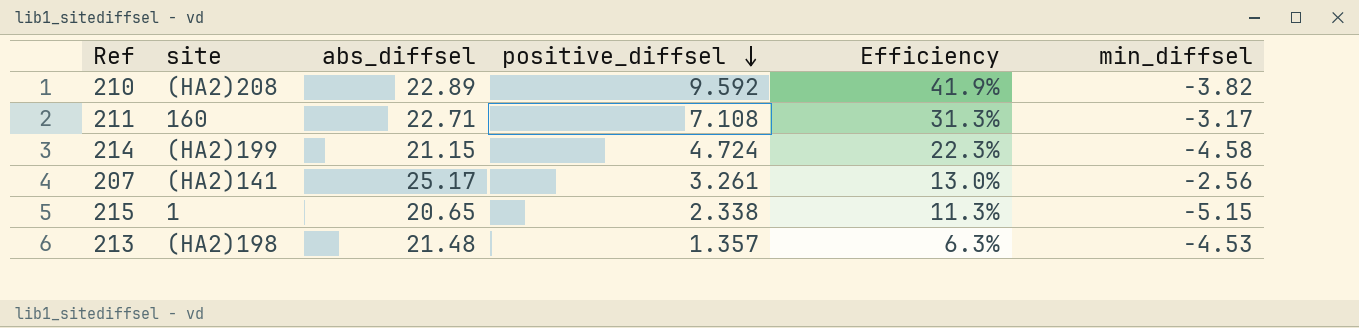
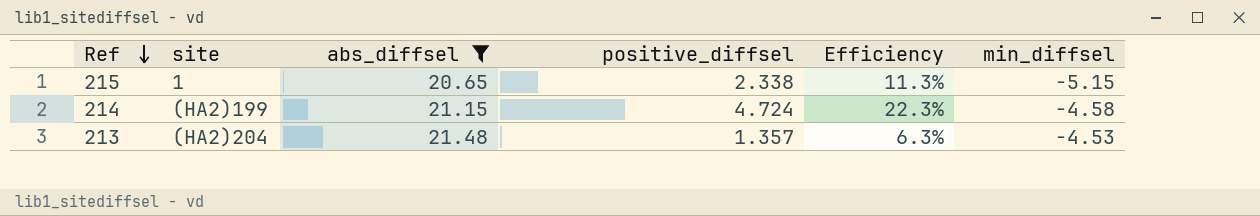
filter: none -> abs_diffsel <= 21.48
row order: positive_diffsel descending -> Ref descending
213 | site: (HA2)198 -> (HA2)204

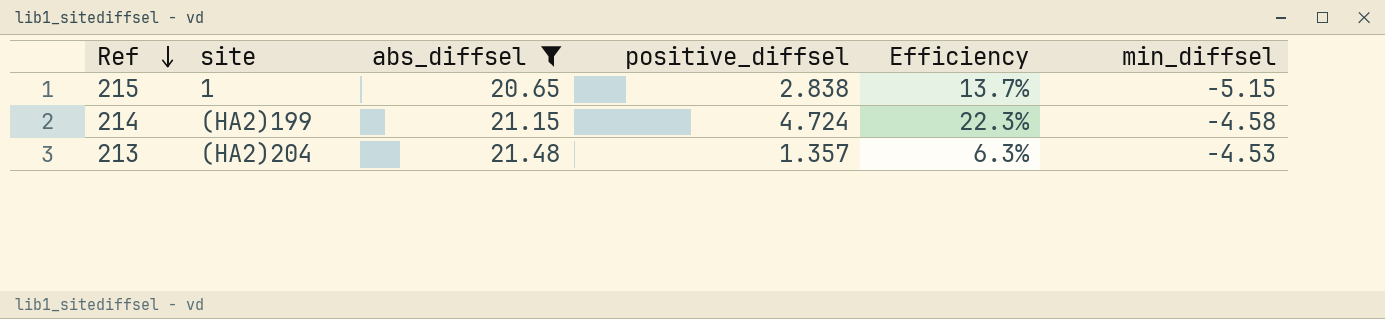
215 | positive_diffsel: 2.338 -> 2.838
215 | Efficiency: 11.3% -> 13.7%

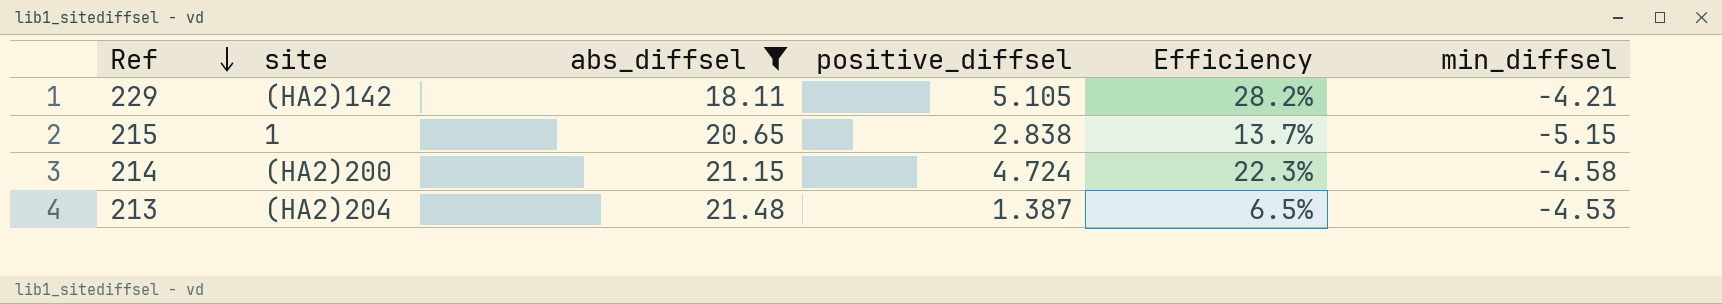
row 229: none -> (HA2)142 | 18.11 | 5.105 | 28.2% | -4.21
214 | site: (HA2)199 -> (HA2)200
213 | positive_diffsel: 1.357 -> 1.387
213 | Efficiency: 6.3% -> 6.5%

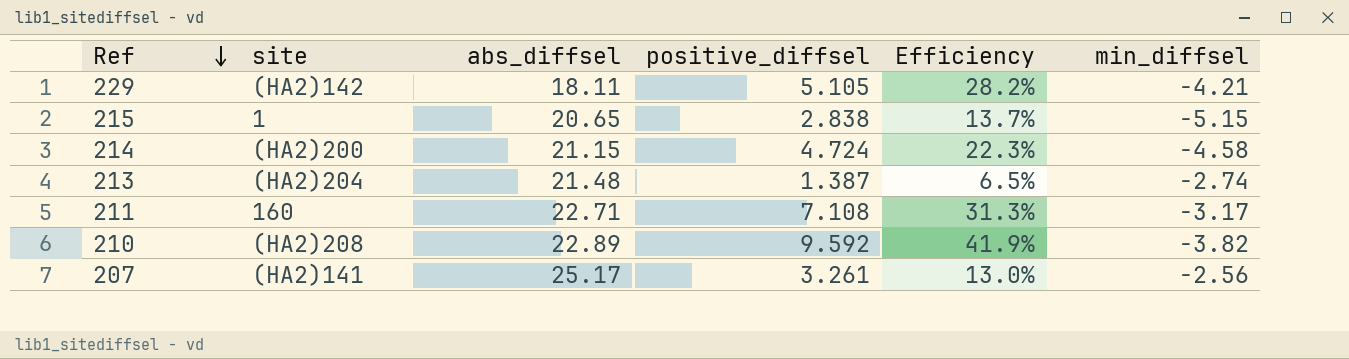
filter: abs_diffsel <= 21.48 -> none
213 | min_diffsel: -4.53 -> -2.74

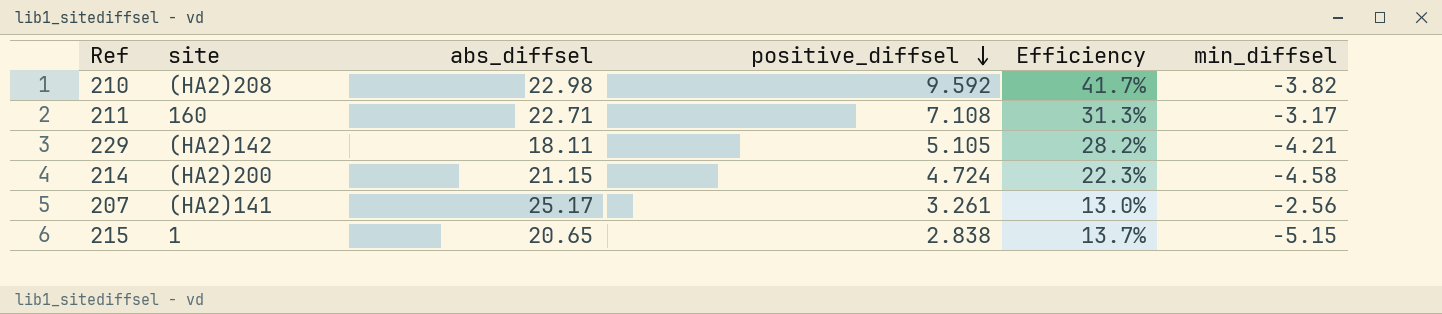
row order: Ref descending -> positive_diffsel descending
row 213: (HA2)204 | 21.48 | 1.387 | 6.5% | -2.74 -> none
210 | abs_diffsel: 22.89 -> 22.98
210 | Efficiency: 41.9% -> 41.7%

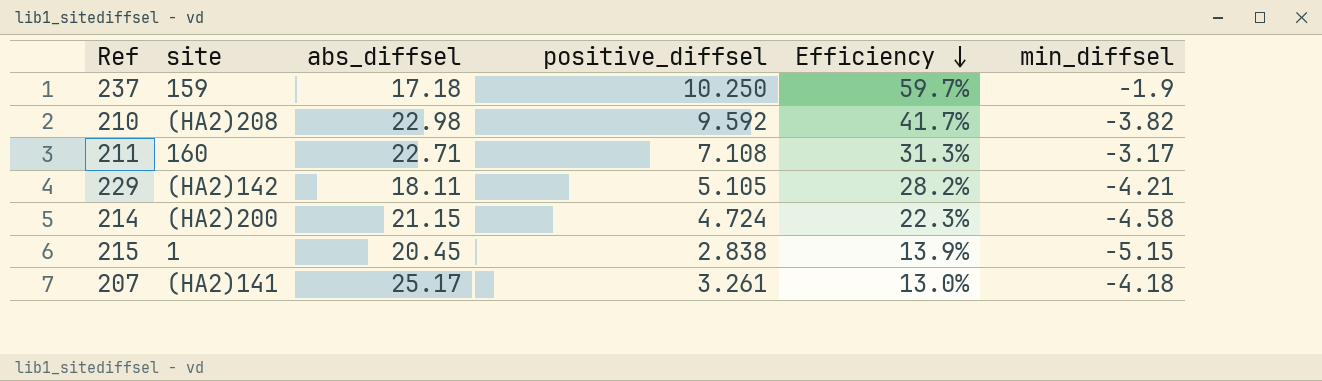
row order: positive_diffsel descending -> Efficiency descending
row 237: none -> 159 | 17.18 | 10.250 | 59.7% | -1.9
215 | abs_diffsel: 20.65 -> 20.45
215 | Efficiency: 13.7% -> 13.9%
207 | min_diffsel: -2.56 -> -4.18

